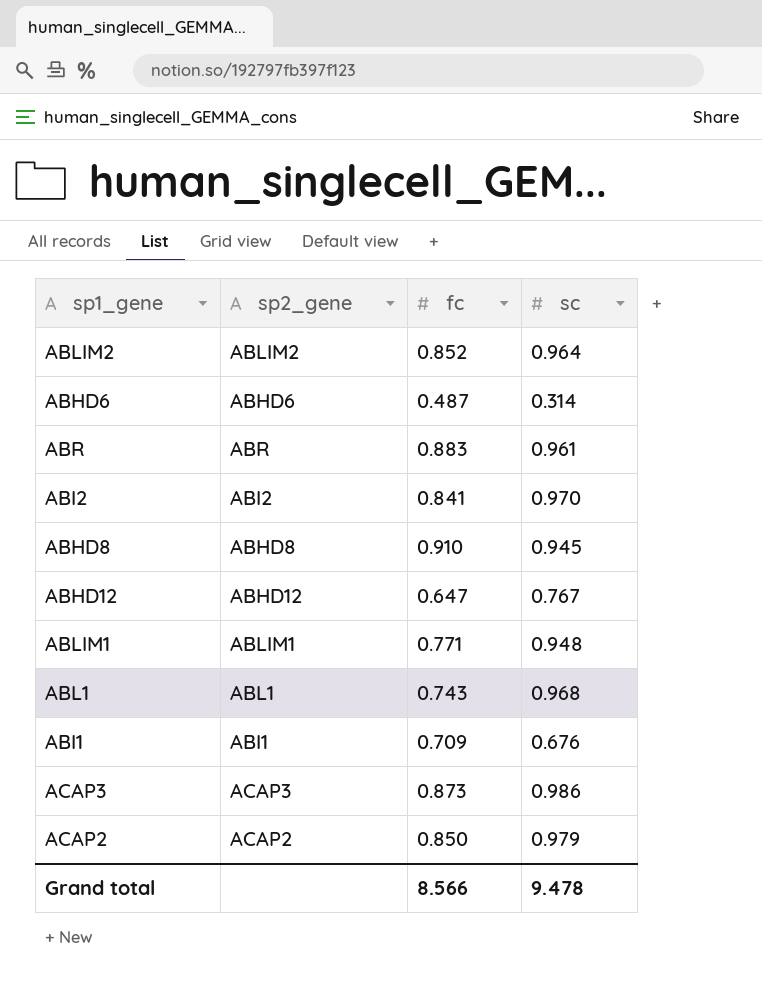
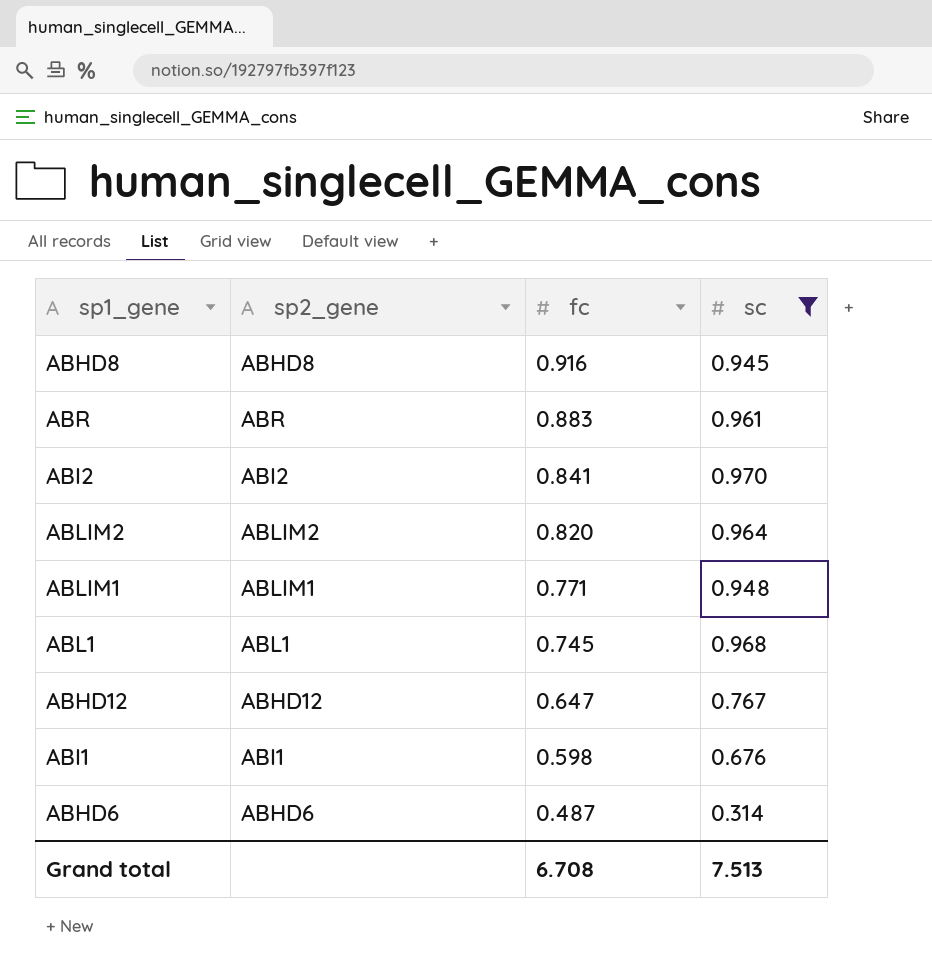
filter: none -> sc <= 0.970
row order: none -> fc descending
ABHD8 | fc: 0.910 -> 0.916
ABLIM2 | fc: 0.852 -> 0.820
ABL1 | fc: 0.743 -> 0.745
ABI1 | fc: 0.709 -> 0.598
Grand total | fc: 8.566 -> 6.708
Grand total | sc: 9.478 -> 7.513

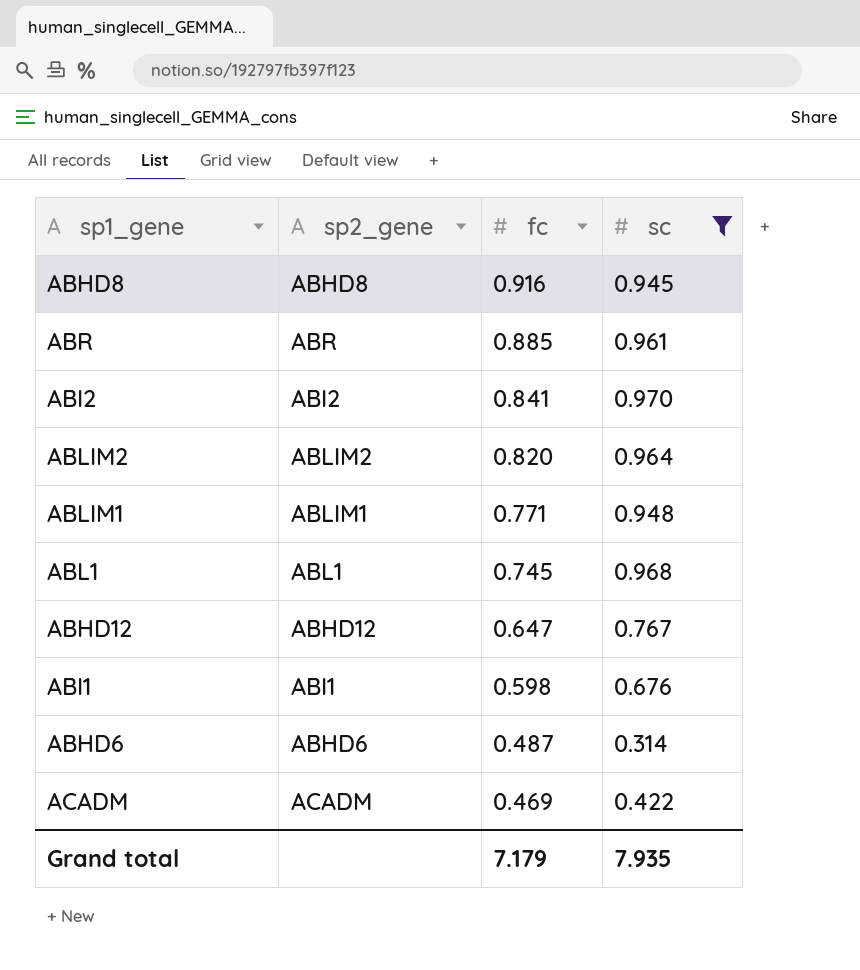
ABR | fc: 0.883 -> 0.885
row ACADM: none -> ACADM | 0.469 | 0.422
Grand total | fc: 6.708 -> 7.179
Grand total | sc: 7.513 -> 7.935

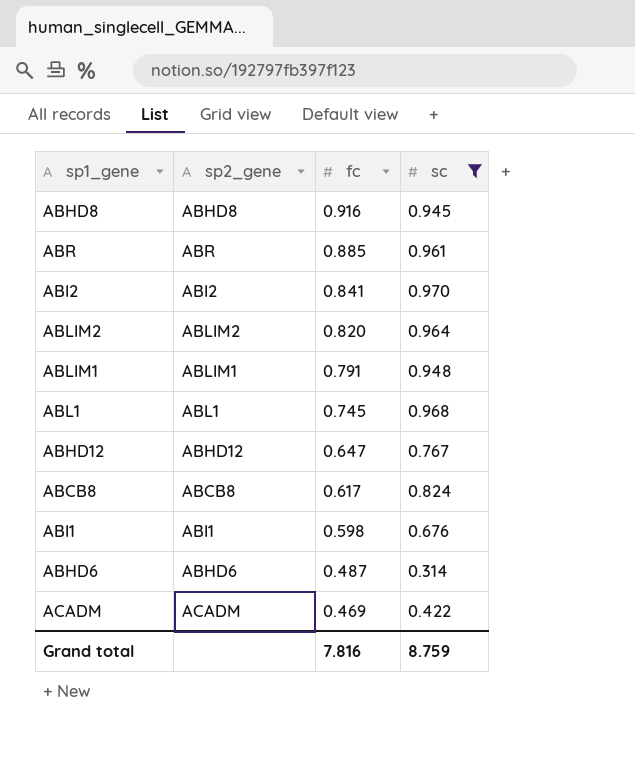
ABLIM1 | fc: 0.771 -> 0.791
row ABCB8: none -> ABCB8 | 0.617 | 0.824
Grand total | fc: 7.179 -> 7.816
Grand total | sc: 7.935 -> 8.759

